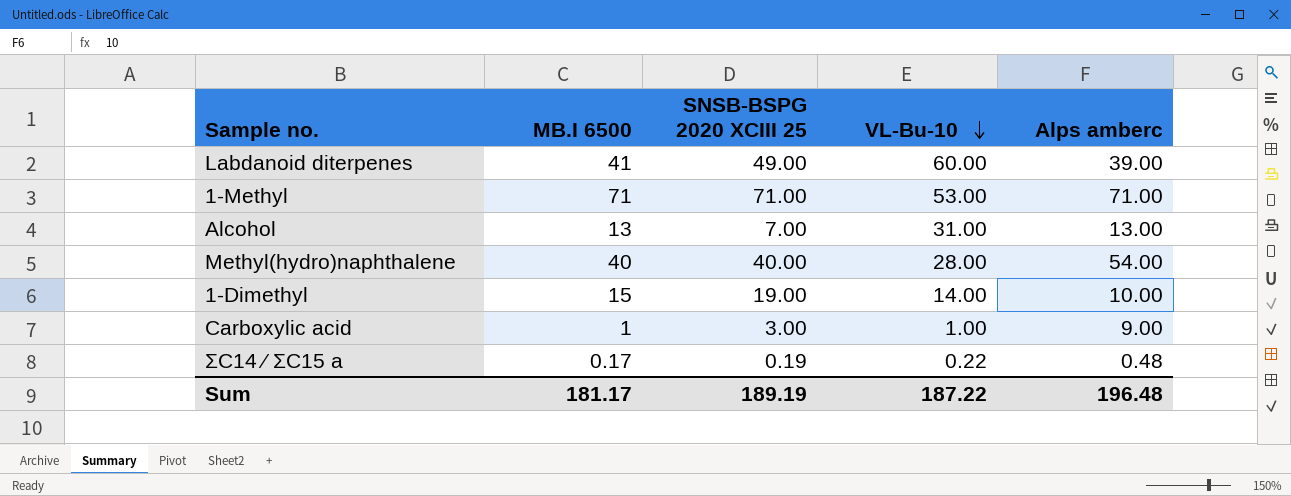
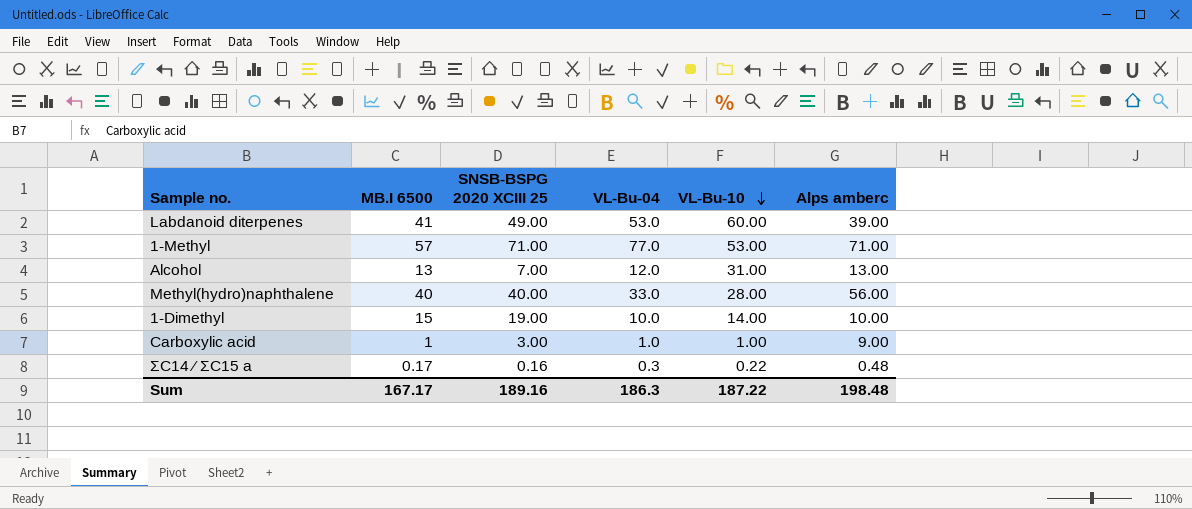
column VL-Bu-04 | position: none -> 4
1-Methyl | MB.I 6500: 71 -> 57
Methyl(hydro)naphthalene | Alps amberc: 54.00 -> 56.00
ΣC14 ∕ ΣC15 a | SNSB-BSPG 2020 XCIII 25: 0.19 -> 0.16
Sum | MB.I 6500: 181.17 -> 167.17
Sum | SNSB-BSPG 2020 XCIII 25: 189.19 -> 189.16
Sum | Alps amberc: 196.48 -> 198.48

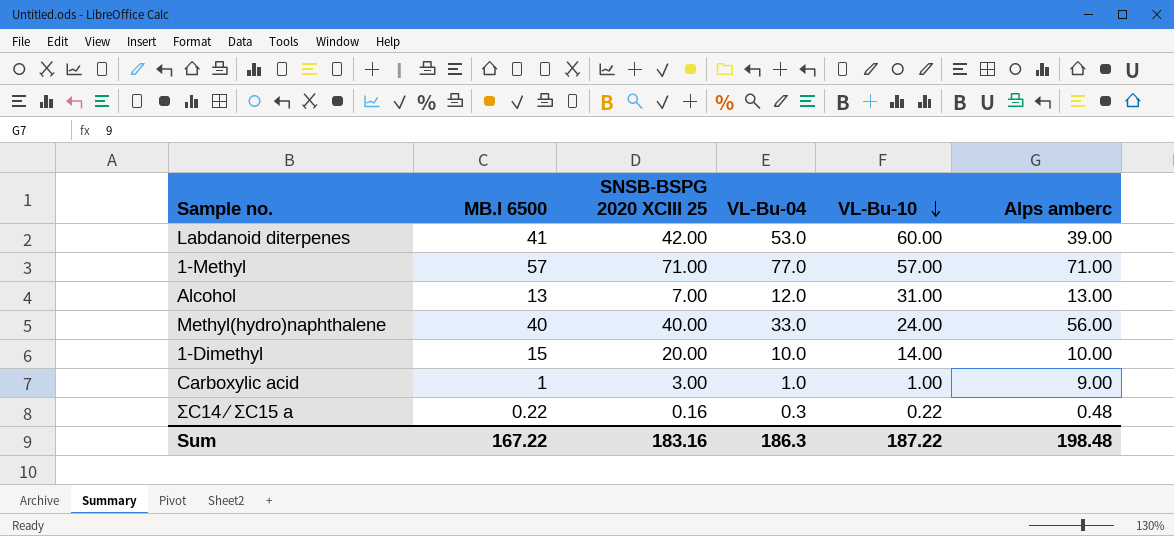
Labdanoid diterpenes | SNSB-BSPG 2020 XCIII 25: 49.00 -> 42.00
1-Methyl | VL-Bu-10: 53.00 -> 57.00
Methyl(hydro)naphthalene | VL-Bu-10: 28.00 -> 24.00
1-Dimethyl | SNSB-BSPG 2020 XCIII 25: 19.00 -> 20.00
ΣC14 ∕ ΣC15 a | MB.I 6500: 0.17 -> 0.22
Sum | MB.I 6500: 167.17 -> 167.22
Sum | SNSB-BSPG 2020 XCIII 25: 189.16 -> 183.16

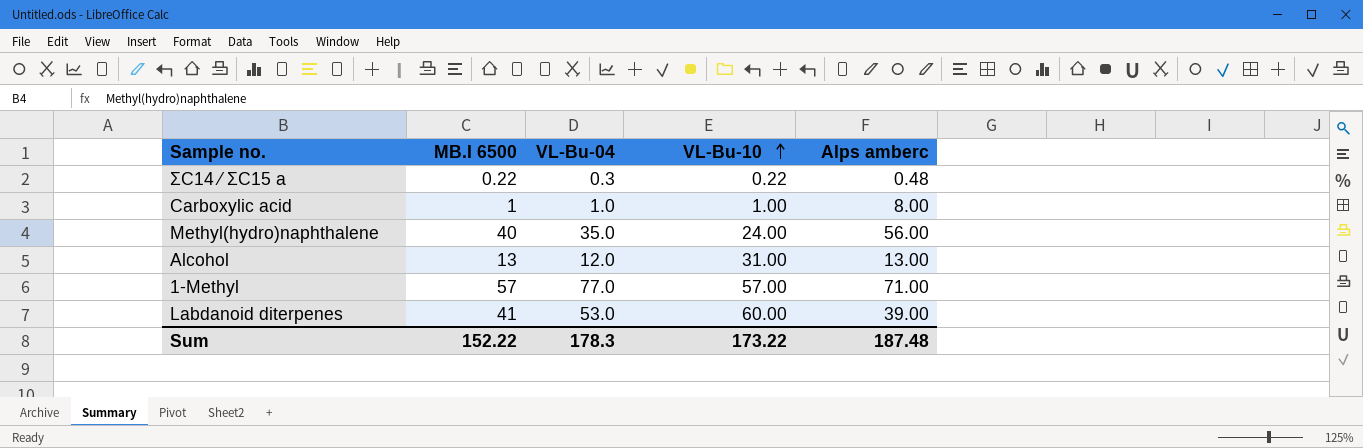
row order: VL-Bu-10 descending -> VL-Bu-10 ascending
column SNSB-BSPG 2020 XCIII 25 | position: 3 -> none
row 1-Dimethyl: 15 | 20.00 | 10.0 | 14.00 | 10.00 -> none
Carboxylic acid | Alps amberc: 9.00 -> 8.00
Methyl(hydro)naphthalene | VL-Bu-04: 33.0 -> 35.0
Sum | MB.I 6500: 167.22 -> 152.22
Sum | VL-Bu-04: 186.3 -> 178.3
Sum | VL-Bu-10: 187.22 -> 173.22
Sum | Alps amberc: 198.48 -> 187.48

